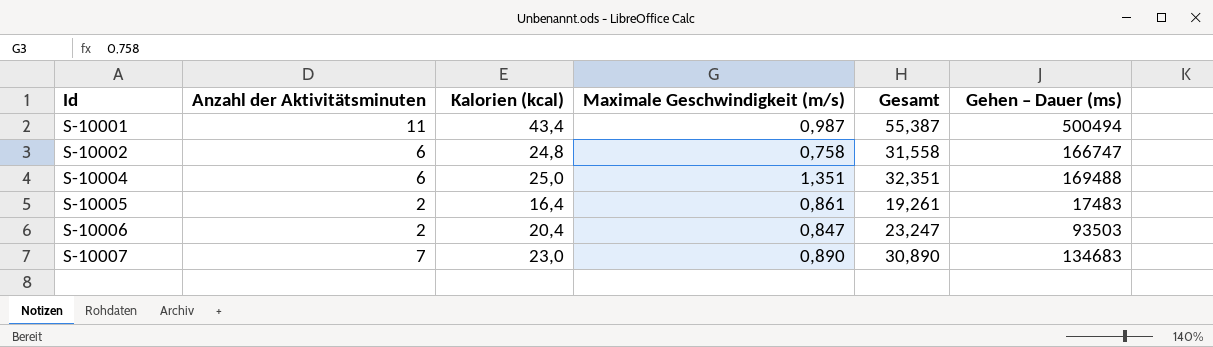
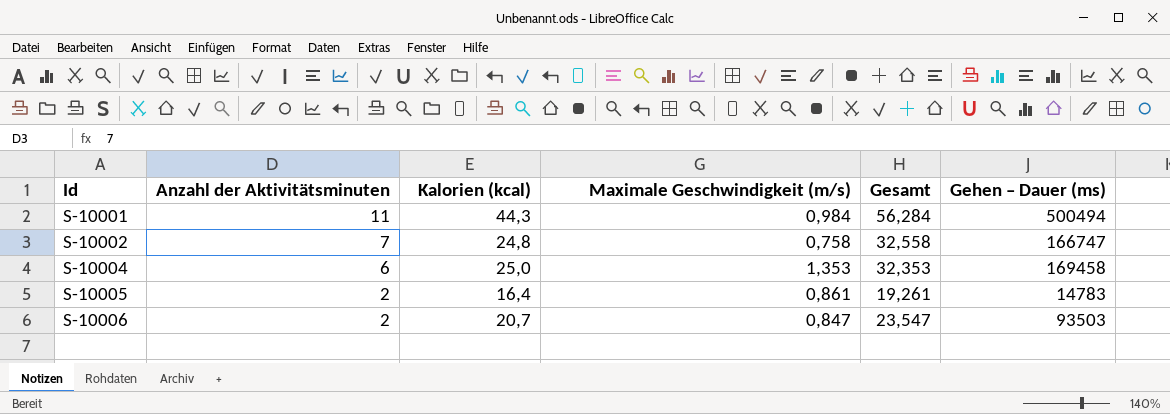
row S-10007: 7 | 23,0 | 0,890 | 30,890 | 134683 -> none
S-10001 | Kalorien (kcal): 43,4 -> 44,3
S-10001 | Maximale Geschwindigkeit (m/s): 0,987 -> 0,984
S-10001 | Gesamt: 55,387 -> 56,284
S-10002 | Anzahl der Aktivitätsminuten: 6 -> 7
S-10002 | Gesamt: 31,558 -> 32,558
S-10004 | Maximale Geschwindigkeit (m/s): 1,351 -> 1,353
S-10004 | Gesamt: 32,351 -> 32,353
S-10004 | Gehen – Dauer (ms): 169488 -> 169458
S-10005 | Gehen – Dauer (ms): 17483 -> 14783
S-10006 | Kalorien (kcal): 20,4 -> 20,7
S-10006 | Gesamt: 23,247 -> 23,547

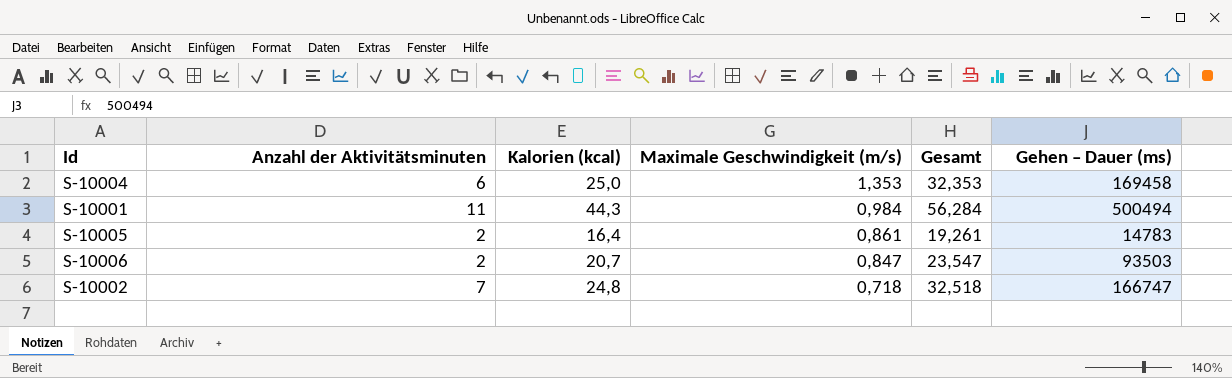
row order: Id ascending -> Maximale Geschwindigkeit (m/s) descending
S-10002 | Maximale Geschwindigkeit (m/s): 0,758 -> 0,718
S-10002 | Gesamt: 32,558 -> 32,518

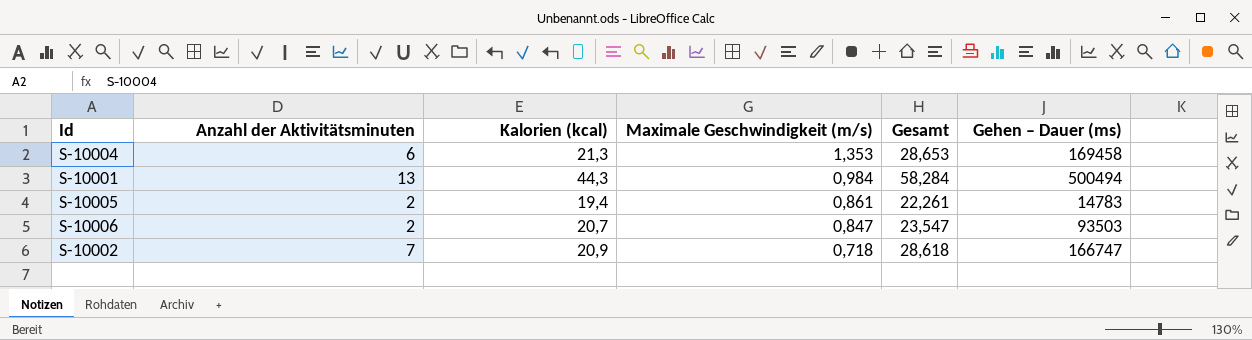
S-10004 | Kalorien (kcal): 25,0 -> 21,3
S-10004 | Gesamt: 32,353 -> 28,653
S-10001 | Anzahl der Aktivitätsminuten: 11 -> 13
S-10001 | Gesamt: 56,284 -> 58,284
S-10005 | Kalorien (kcal): 16,4 -> 19,4
S-10005 | Gesamt: 19,261 -> 22,261
S-10002 | Kalorien (kcal): 24,8 -> 20,9
S-10002 | Gesamt: 32,518 -> 28,618

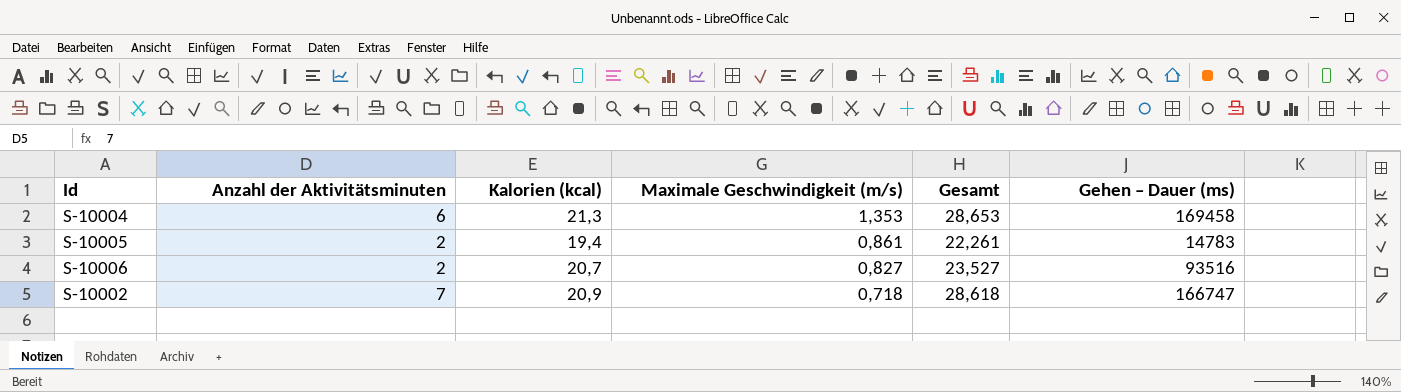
row S-10001: 13 | 44,3 | 0,984 | 58,284 | 500494 -> none
S-10006 | Maximale Geschwindigkeit (m/s): 0,847 -> 0,827
S-10006 | Gesamt: 23,547 -> 23,527
S-10006 | Gehen – Dauer (ms): 93503 -> 93516

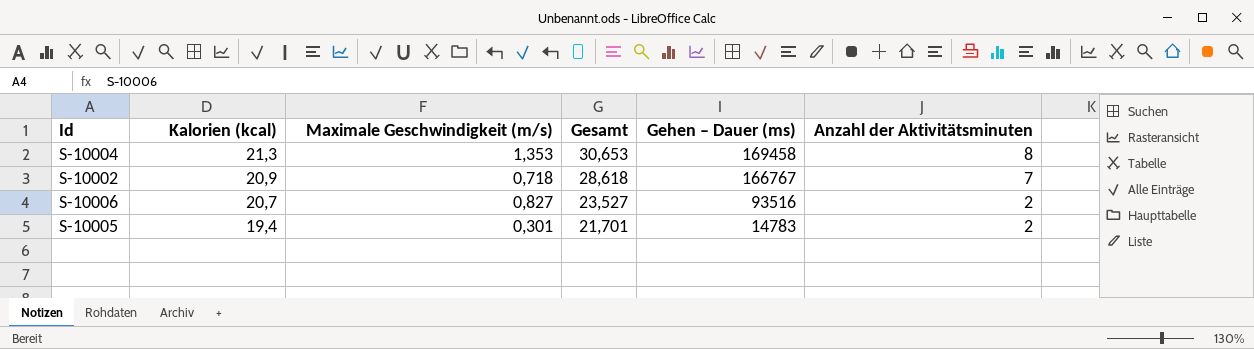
row order: Maximale Geschwindigkeit (m/s) descending -> Kalorien (kcal) descending
column Anzahl der Aktivitätsminuten | position: 2 -> 6
S-10004 | Gesamt: 28,653 -> 30,653
S-10004 | Anzahl der Aktivitätsminuten: 6 -> 8
S-10002 | Gehen – Dauer (ms): 166747 -> 166767
S-10005 | Maximale Geschwindigkeit (m/s): 0,861 -> 0,301
S-10005 | Gesamt: 22,261 -> 21,701

